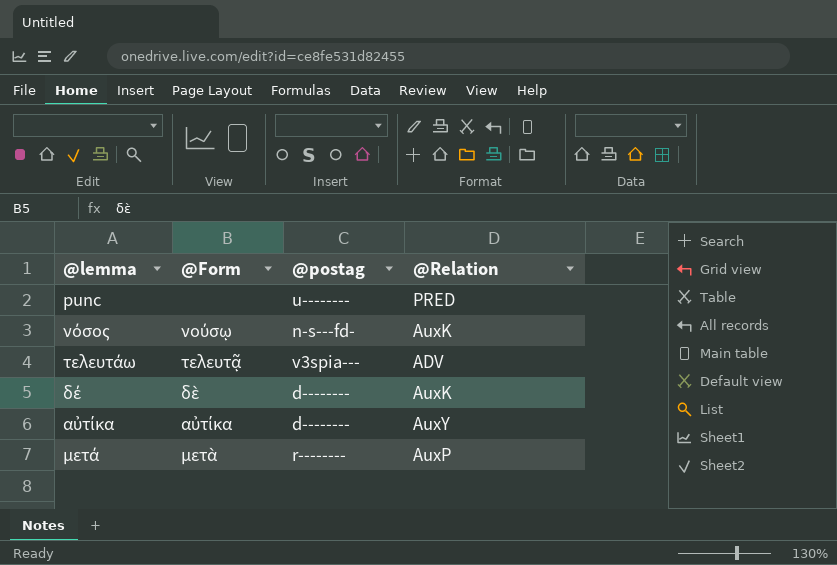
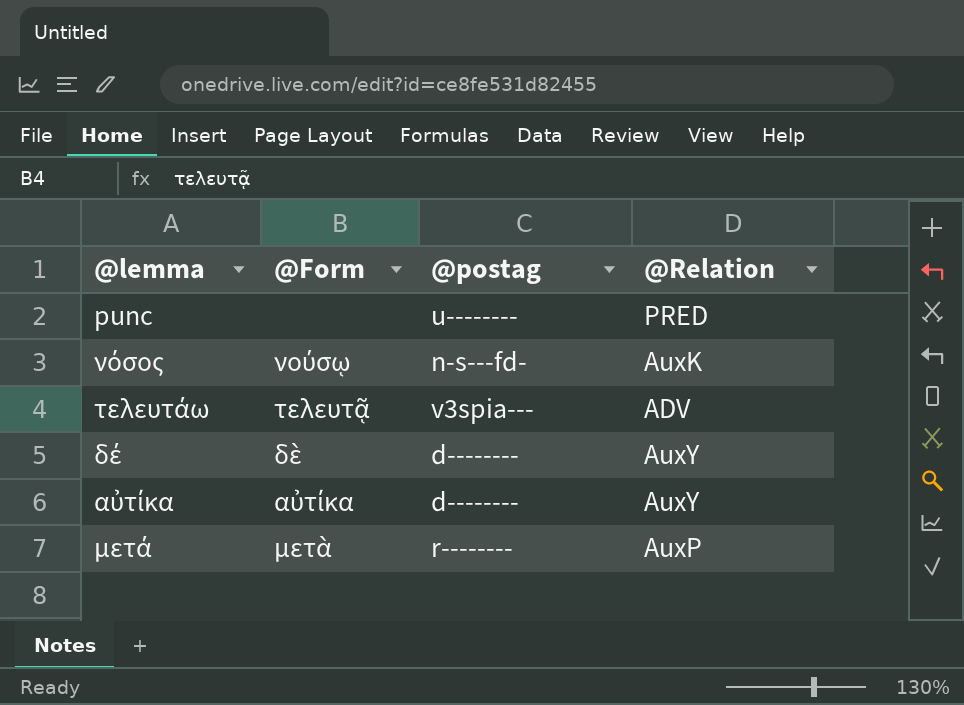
δέ | @Relation: AuxK -> AuxY

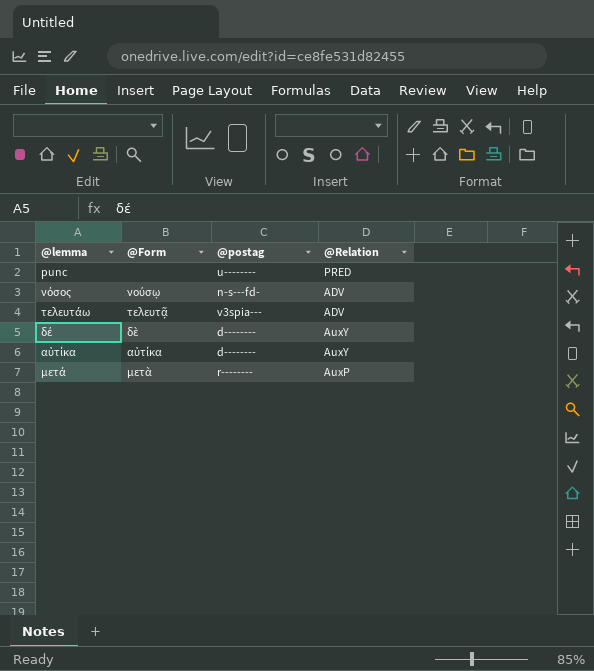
νόσος | @Relation: AuxK -> ADV

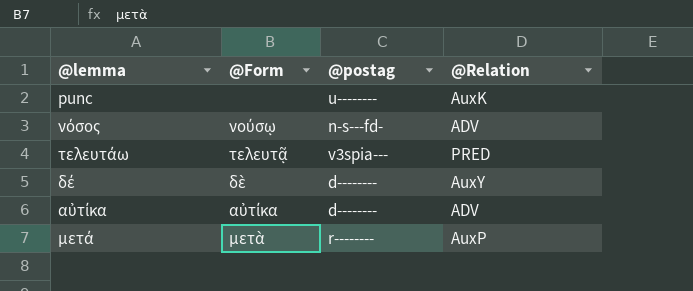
punc | @Relation: PRED -> AuxK
τελευτάω | @Relation: ADV -> PRED
αὐτίκα | @Relation: AuxY -> ADV

